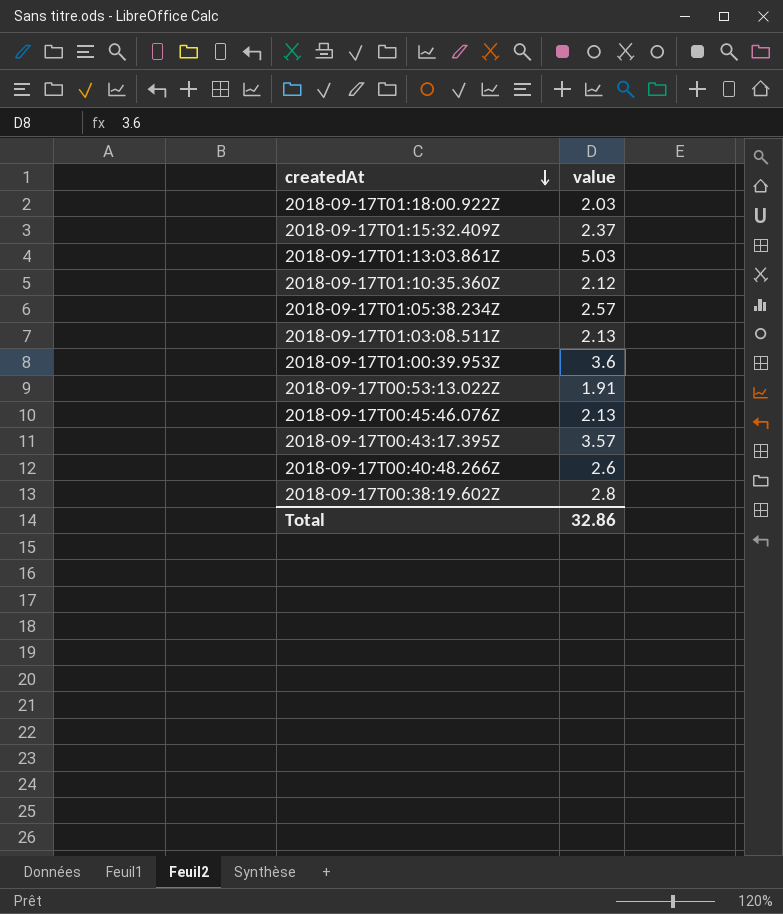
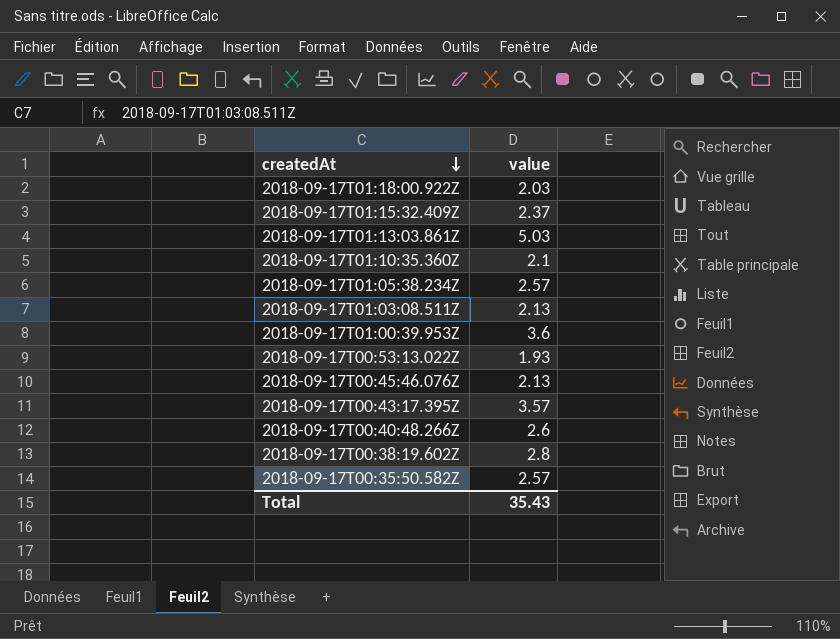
2018-09-17T01:10:35.360Z | value: 2.12 -> 2.1
2018-09-17T00:53:13.022Z | value: 1.91 -> 1.93
row 2018-09-17T00:35:50.582Z: none -> 2.57
Total | value: 32.86 -> 35.43

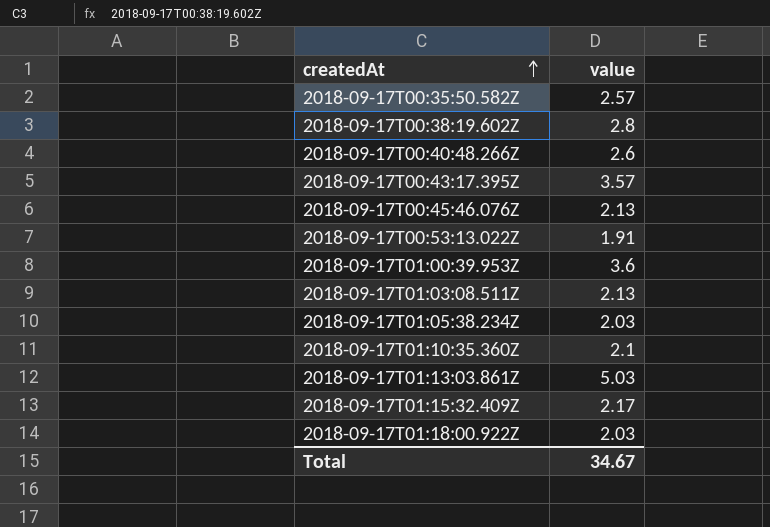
row order: createdAt descending -> createdAt ascending
2018-09-17T00:53:13.022Z | value: 1.93 -> 1.91
2018-09-17T01:05:38.234Z | value: 2.57 -> 2.03
2018-09-17T01:15:32.409Z | value: 2.37 -> 2.17
Total | value: 35.43 -> 34.67

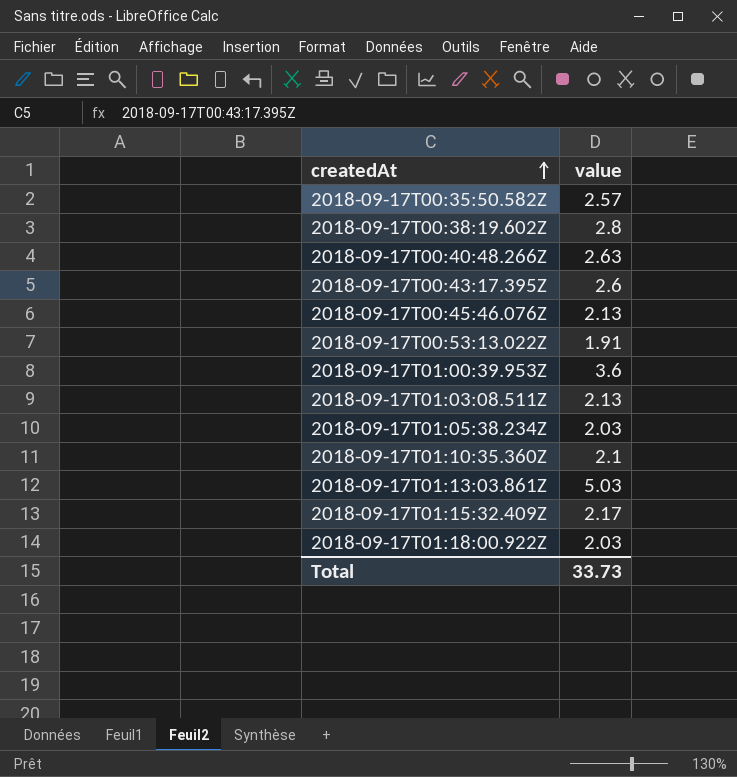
2018-09-17T00:40:48.266Z | value: 2.6 -> 2.63
2018-09-17T00:43:17.395Z | value: 3.57 -> 2.6
Total | value: 34.67 -> 33.73

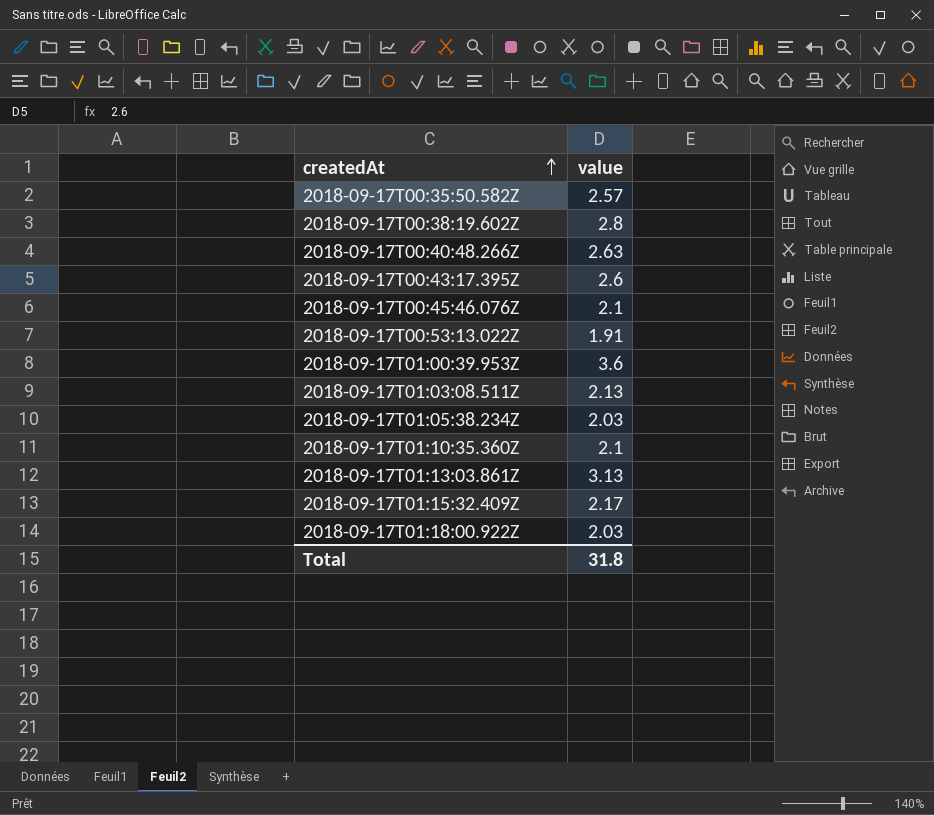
2018-09-17T00:45:46.076Z | value: 2.13 -> 2.1
2018-09-17T01:13:03.861Z | value: 5.03 -> 3.13
Total | value: 33.73 -> 31.8

